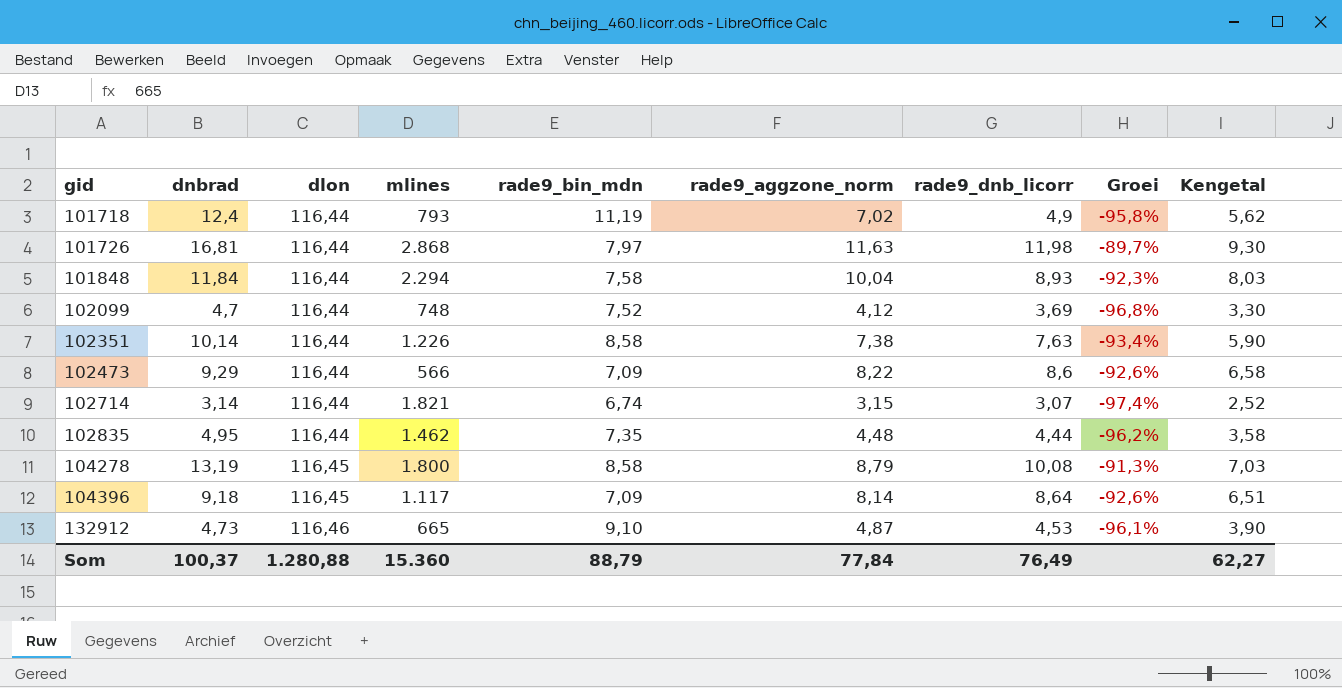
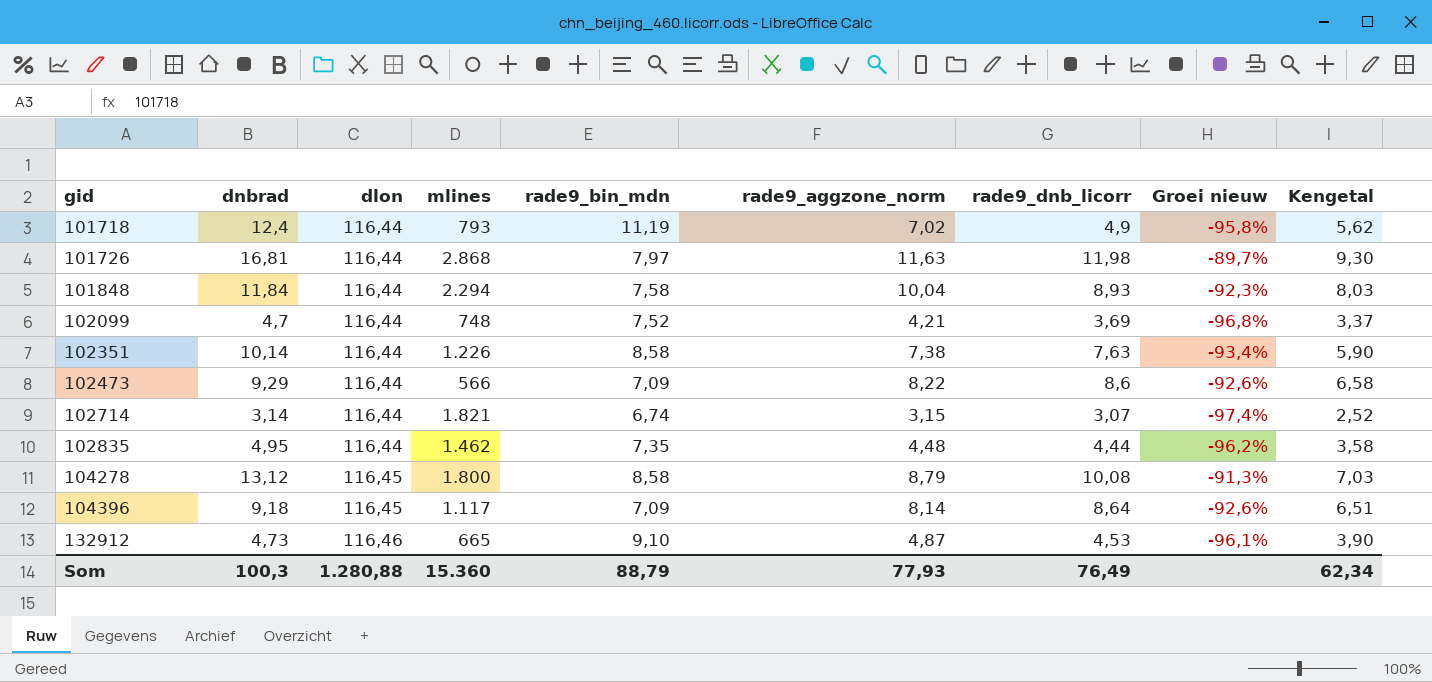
column name: Groei -> Groei nieuw
102099 | rade9_aggzone_norm: 4,12 -> 4,21
102099 | Kengetal: 3,30 -> 3,37
104278 | dnbrad: 13,19 -> 13,12
Som | dnbrad: 100,37 -> 100,3
Som | rade9_aggzone_norm: 77,84 -> 77,93
Som | Kengetal: 62,27 -> 62,34

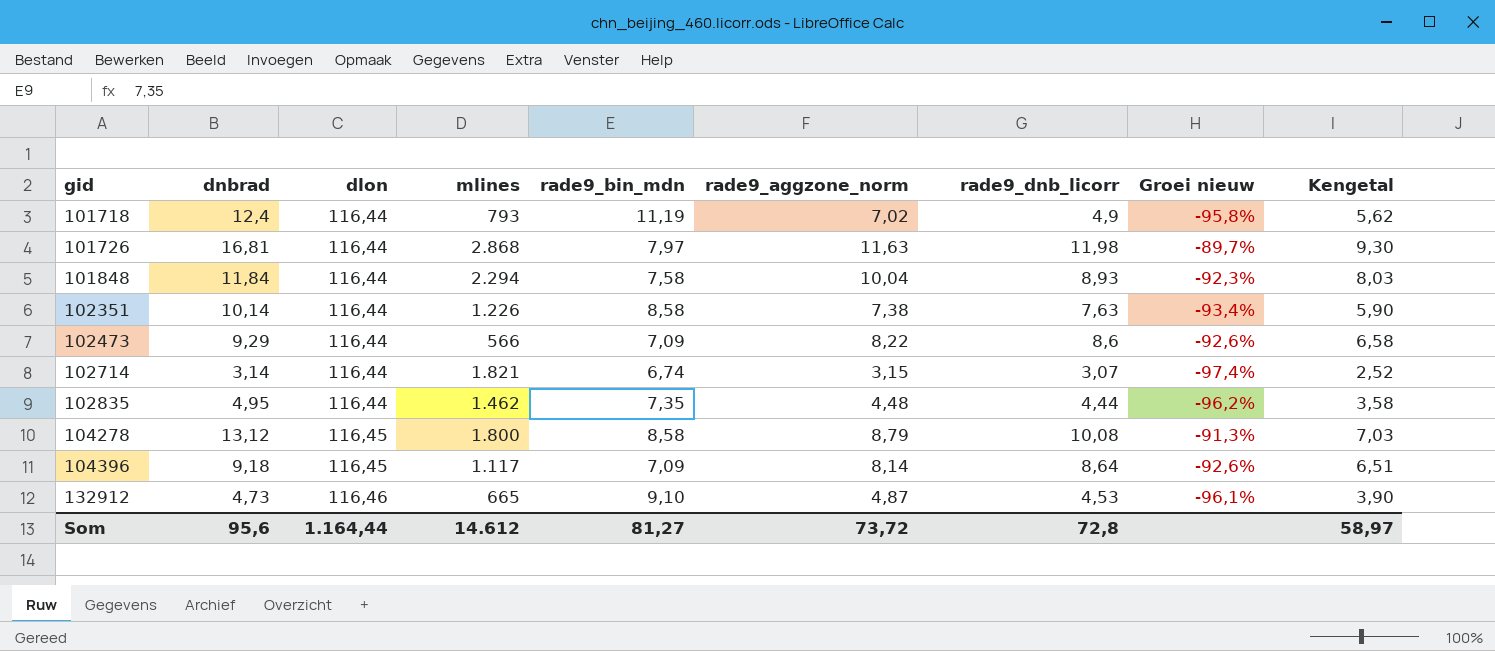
row 102099: 4,7 | 116,44 | 748 | 7,52 | 4,21 | 3,69 | -96,8% | 3,37 -> none
Som | dnbrad: 100,3 -> 95,6
Som | dlon: 1.280,88 -> 1.164,44
Som | mlines: 15.360 -> 14.612
Som | rade9_bin_mdn: 88,79 -> 81,27
Som | rade9_aggzone_norm: 77,93 -> 73,72
Som | rade9_dnb_licorr: 76,49 -> 72,8
Som | Kengetal: 62,34 -> 58,97

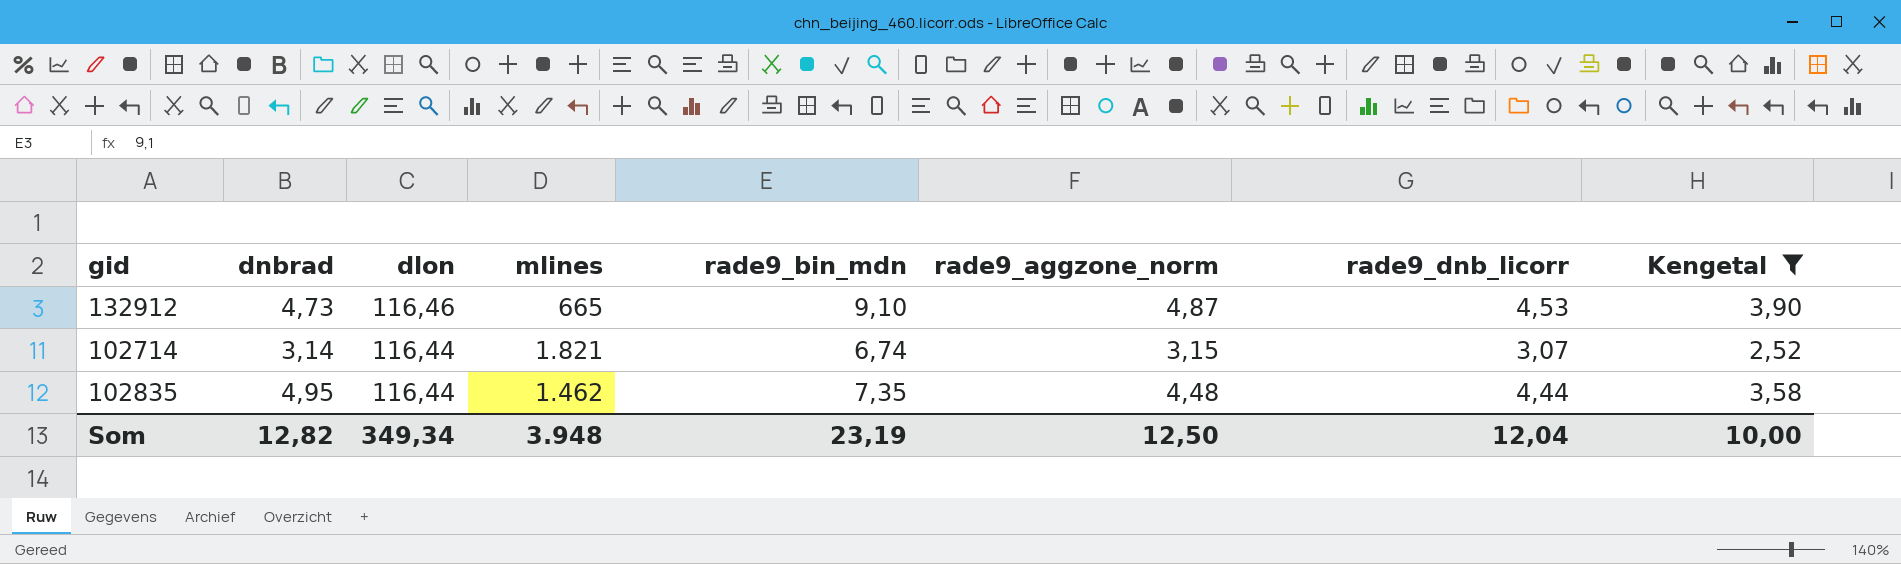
filter: none -> Kengetal <= 3,90
row order: gid ascending -> dlon descending
column Groei nieuw | formula: ([rade9_dnb_licorr] - [dlon]) / [dlon] -> none
Som | dnbrad: 95,6 -> 12,82
Som | dlon: 1.164,44 -> 349,34
Som | mlines: 14.612 -> 3.948
Som | rade9_bin_mdn: 81,27 -> 23,19
Som | rade9_aggzone_norm: 73,72 -> 12,50
Som | rade9_dnb_licorr: 72,8 -> 12,04
Som | Kengetal: 58,97 -> 10,00

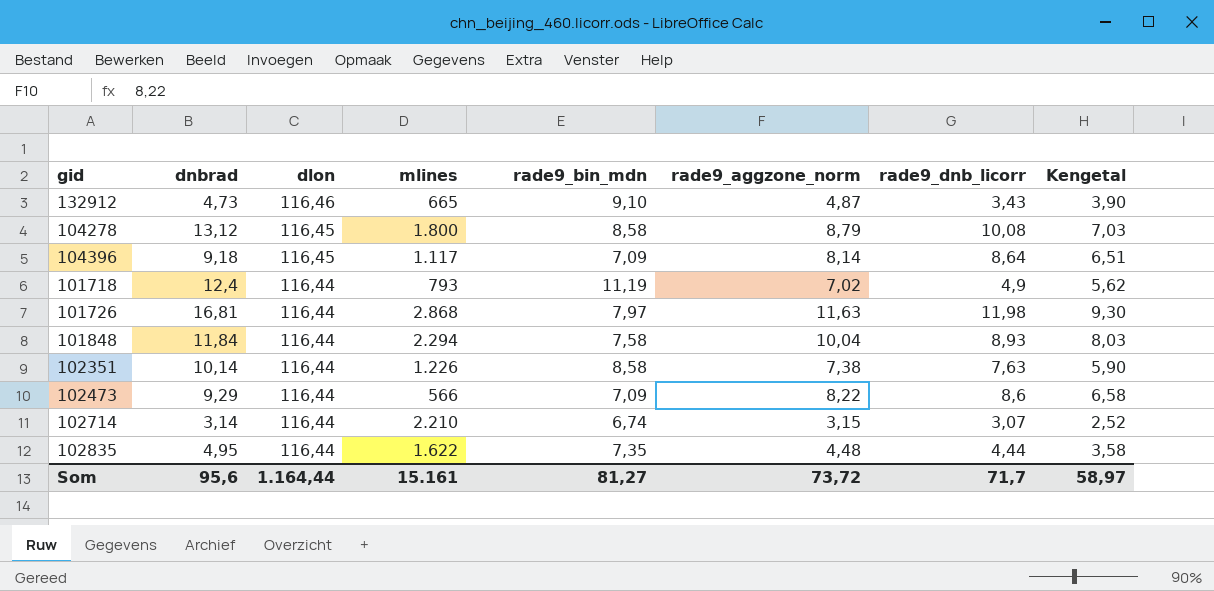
filter: Kengetal <= 3,90 -> none
132912 | rade9_dnb_licorr: 4,53 -> 3,43
102714 | mlines: 1.821 -> 2.210
102835 | mlines: 1.462 -> 1.622
Som | dnbrad: 12,82 -> 95,6
Som | dlon: 349,34 -> 1.164,44
Som | mlines: 3.948 -> 15.161
Som | rade9_bin_mdn: 23,19 -> 81,27
Som | rade9_aggzone_norm: 12,50 -> 73,72
Som | rade9_dnb_licorr: 12,04 -> 71,7
Som | Kengetal: 10,00 -> 58,97

